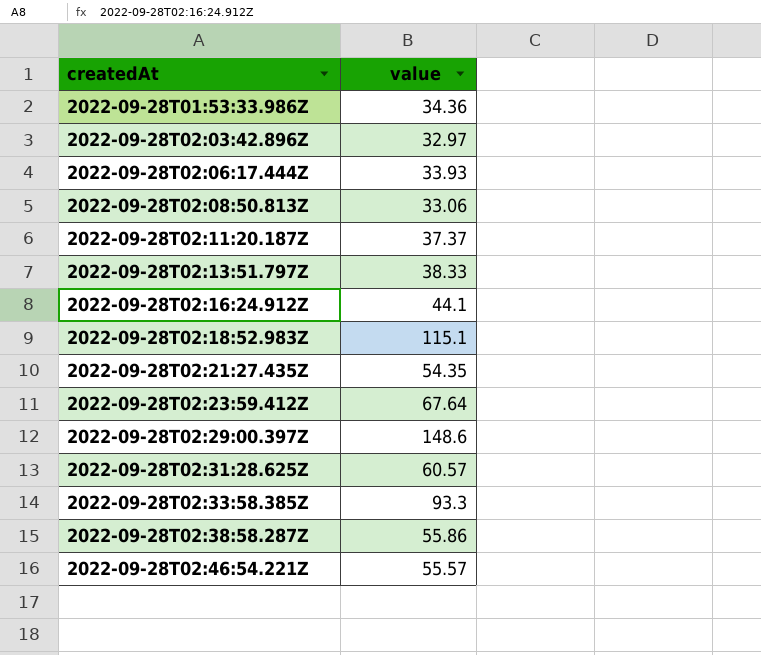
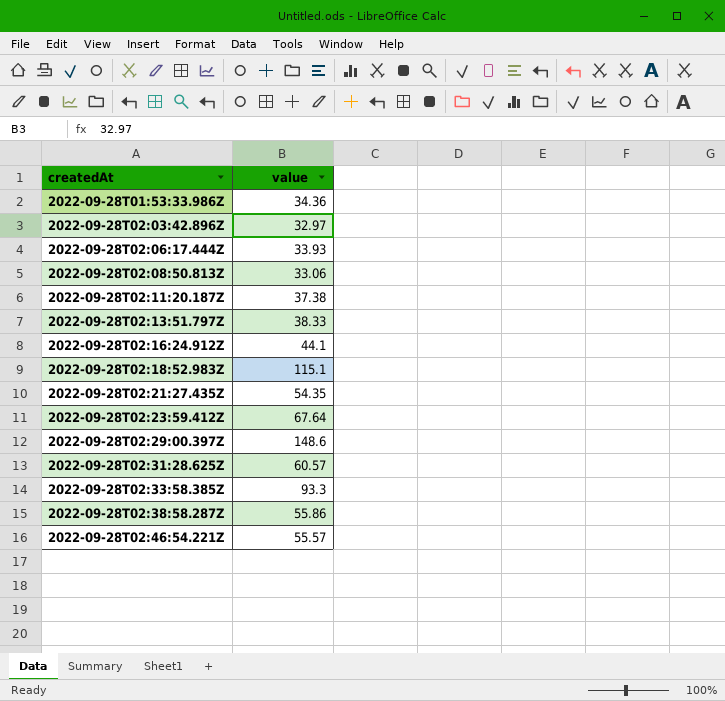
2022-09-28T02:11:20.187Z | value: 37.37 -> 37.38

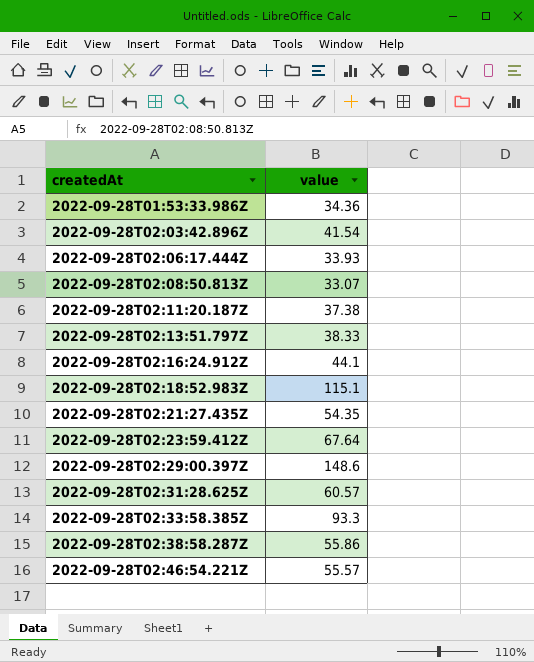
2022-09-28T02:03:42.896Z | value: 32.97 -> 41.54
2022-09-28T02:08:50.813Z | value: 33.06 -> 33.07

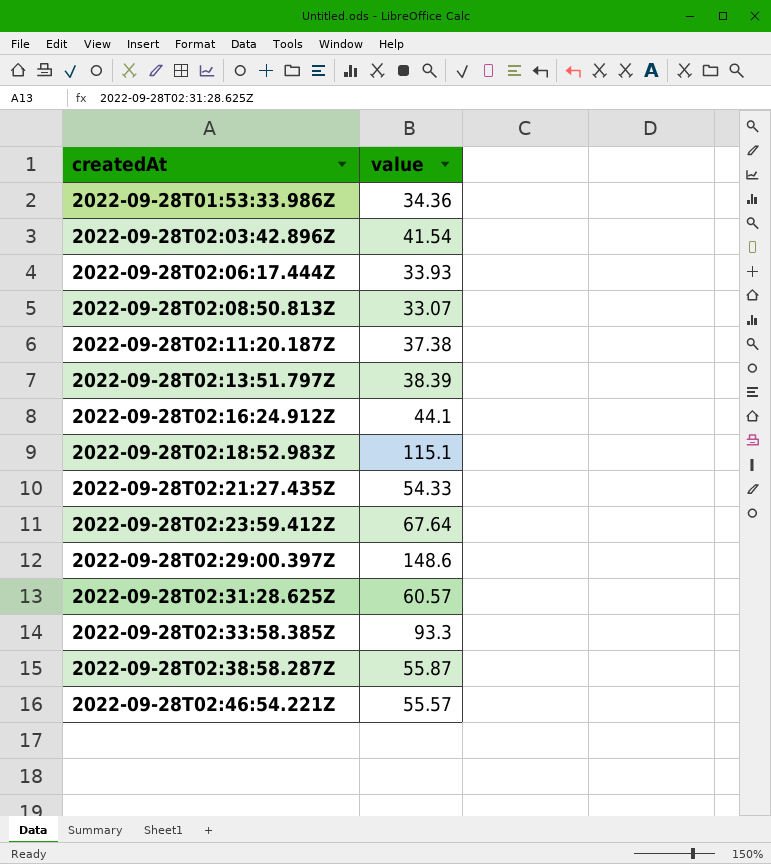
2022-09-28T02:13:51.797Z | value: 38.33 -> 38.39
2022-09-28T02:21:27.435Z | value: 54.35 -> 54.33
2022-09-28T02:38:58.287Z | value: 55.86 -> 55.87

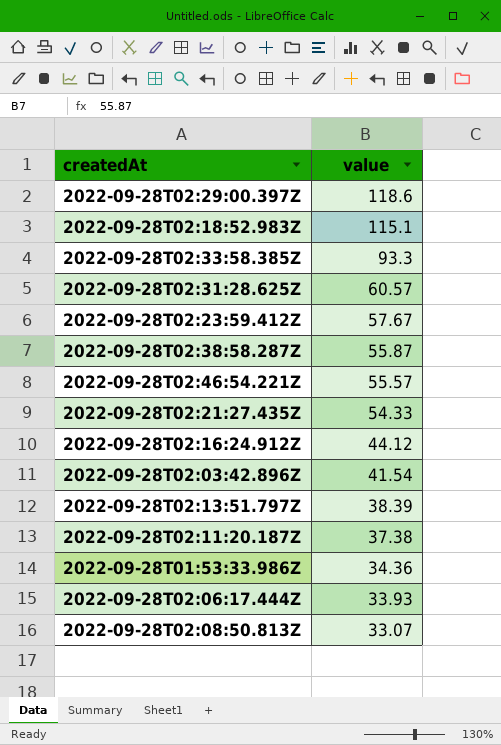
row order: createdAt ascending -> value descending
2022-09-28T02:29:00.397Z | value: 148.6 -> 118.6
2022-09-28T02:23:59.412Z | value: 67.64 -> 57.67
2022-09-28T02:16:24.912Z | value: 44.1 -> 44.12

